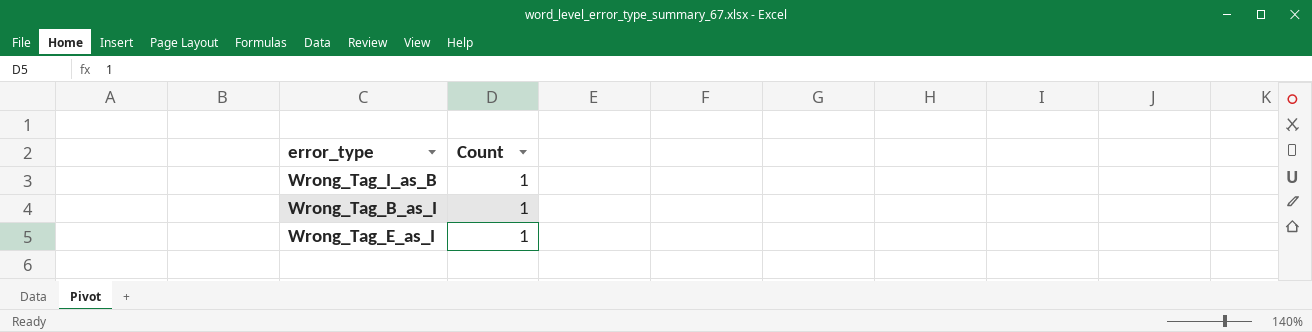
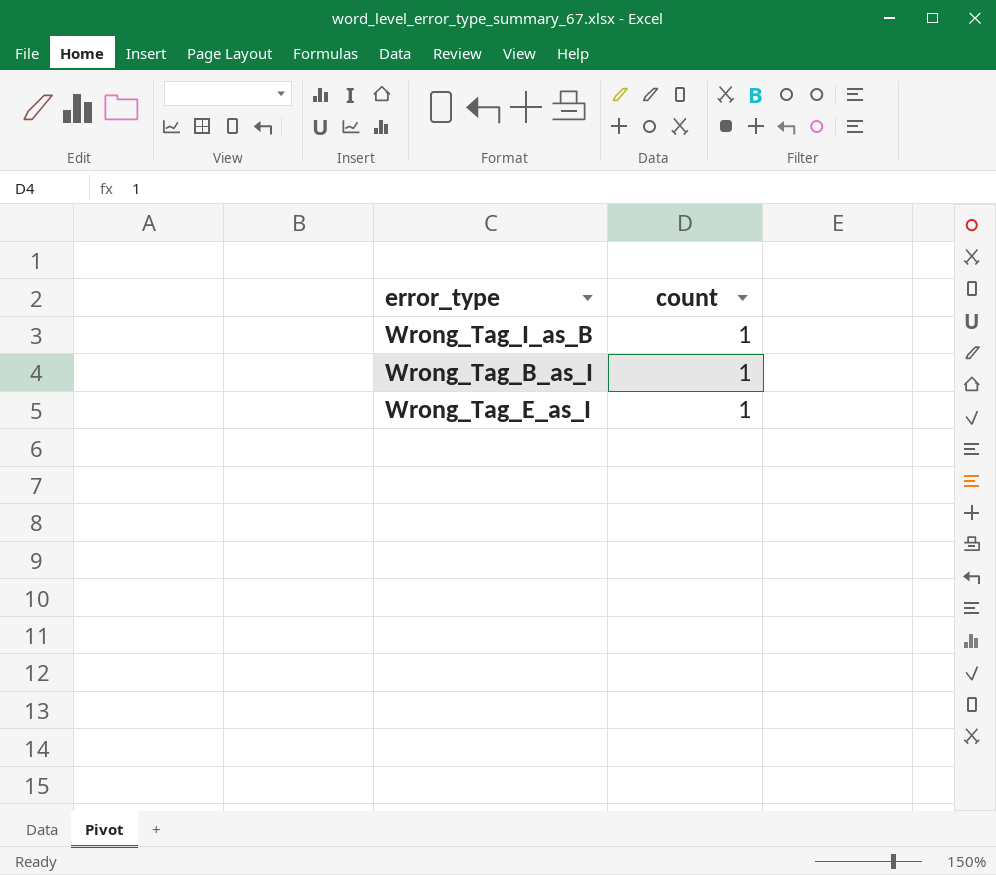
column name: Count -> count

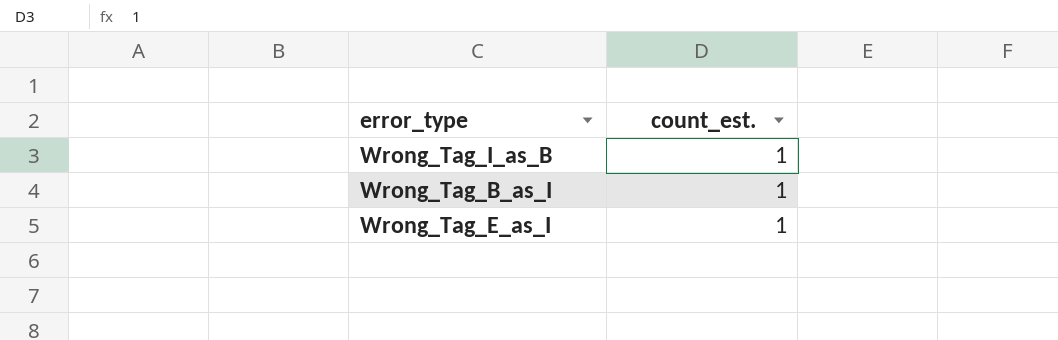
column name: count -> count_est.

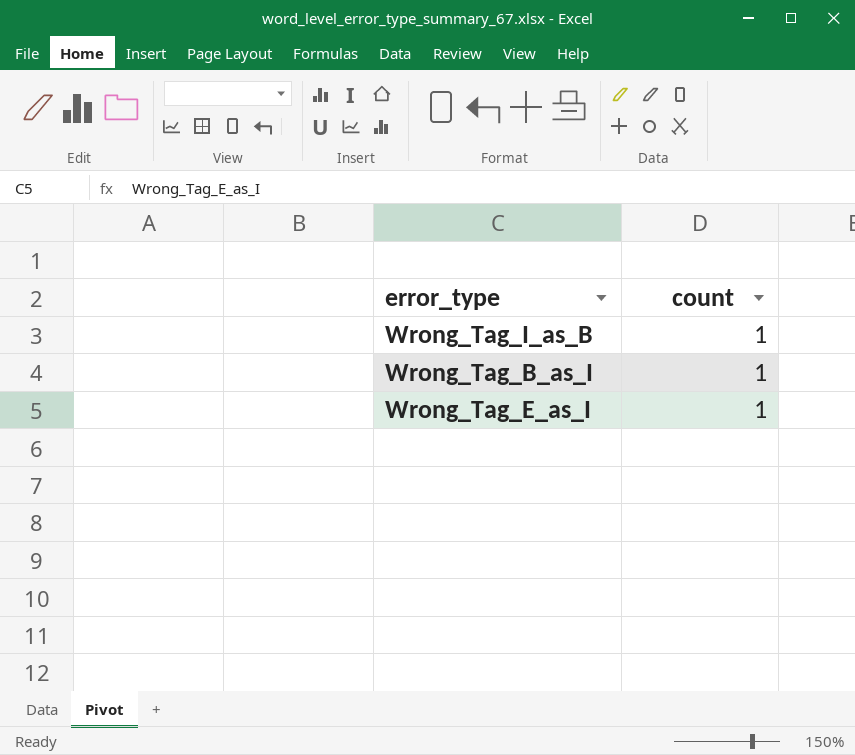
column name: count_est. -> count

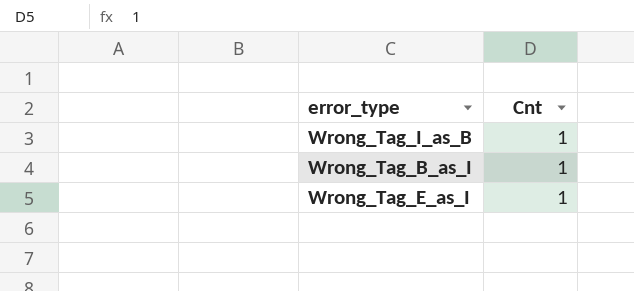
column name: count -> Cnt

